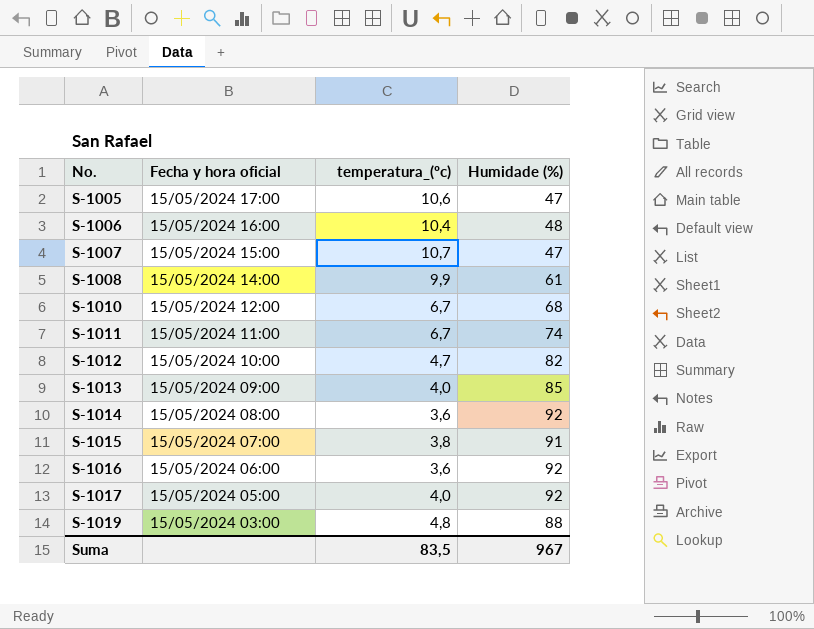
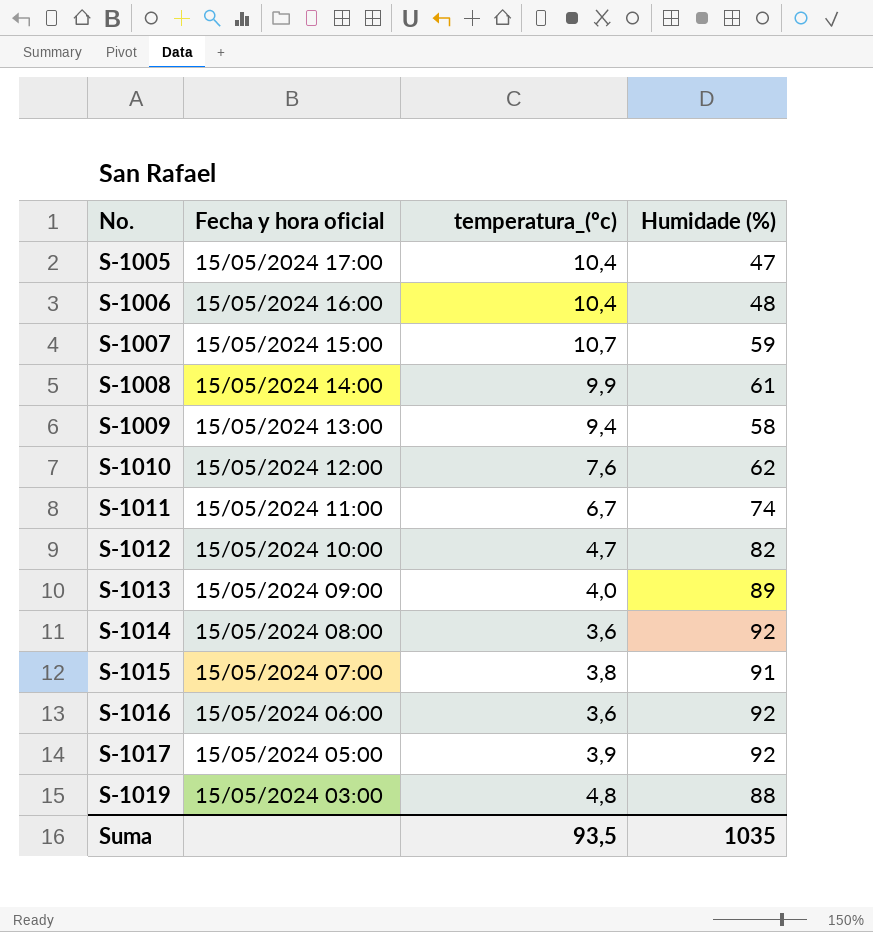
S-1005 | temperatura_(ºc): 10,6 -> 10,4
S-1007 | Humidade (%): 47 -> 59
row S-1009: none -> 15/05/2024 13:00 | 9,4 | 58
S-1010 | temperatura_(ºc): 6,7 -> 7,6
S-1010 | Humidade (%): 68 -> 62
S-1013 | Humidade (%): 85 -> 89
S-1017 | temperatura_(ºc): 4,0 -> 3,9
Suma | temperatura_(ºc): 83,5 -> 93,5
Suma | Humidade (%): 967 -> 1035

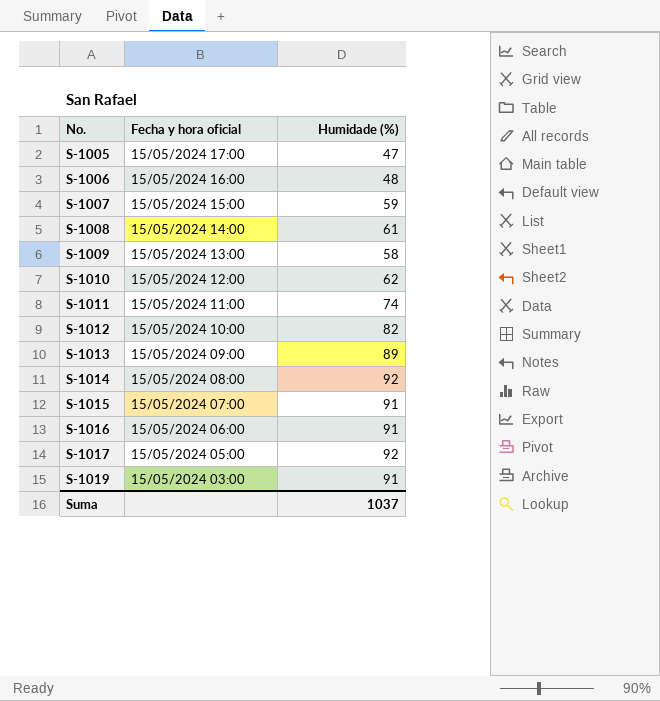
column temperatura_(ºc) | position: 3 -> none
S-1016 | Humidade (%): 92 -> 91
S-1019 | Humidade (%): 88 -> 91
Suma | Humidade (%): 1035 -> 1037

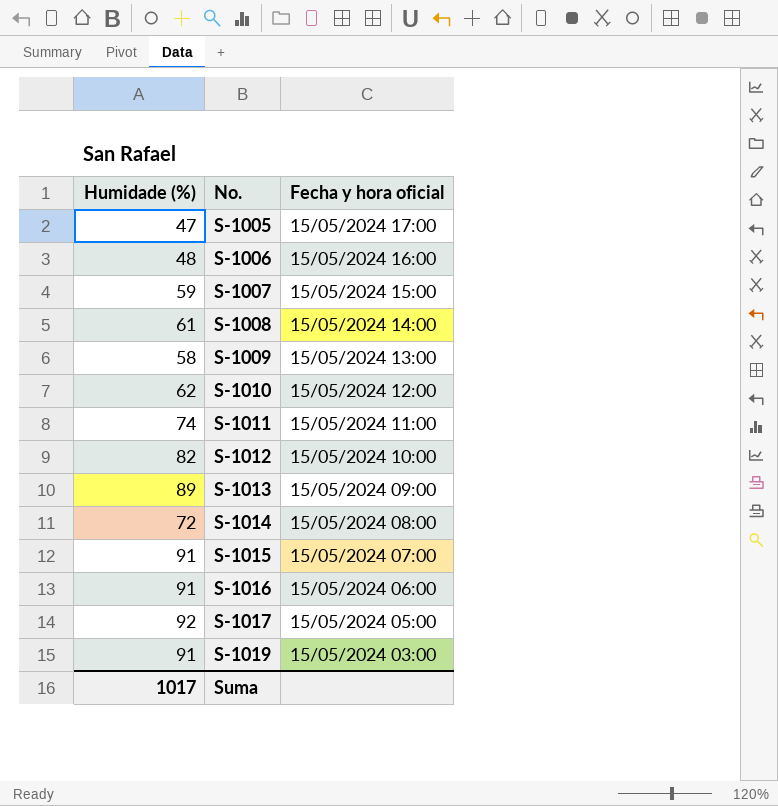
column Humidade (%) | position: 3 -> 1
S-1014 | Humidade (%): 92 -> 72
Suma | Humidade (%): 1037 -> 1017

